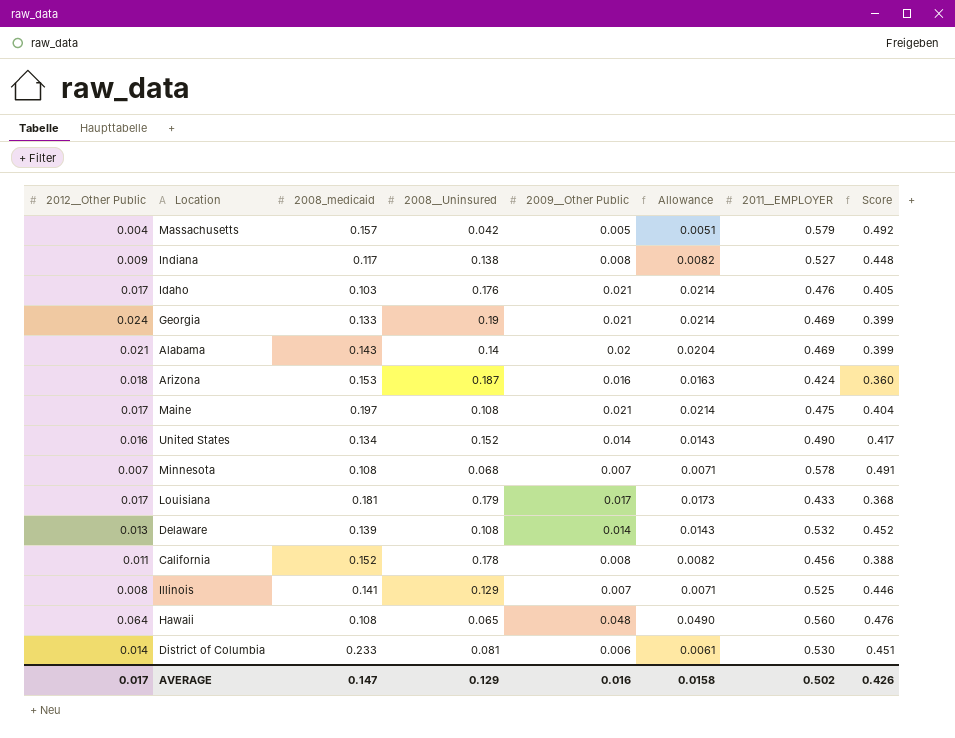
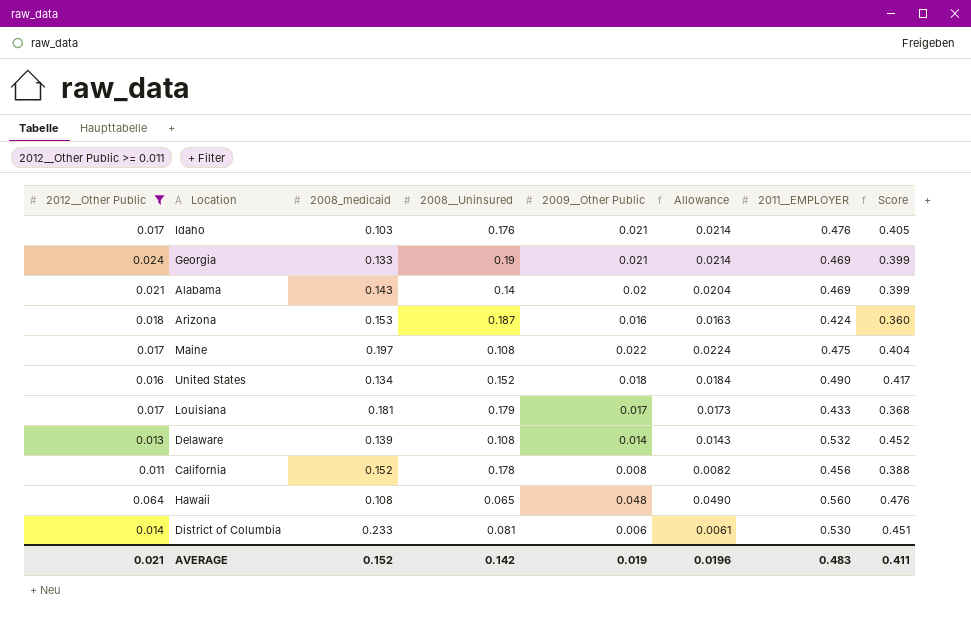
filter: none -> 2012__Other Public >= 0.011
Maine | 2009__Other Public: 0.021 -> 0.022
Maine | Allowance: 0.0214 -> 0.0224
United States | 2009__Other Public: 0.014 -> 0.018
United States | Allowance: 0.0143 -> 0.0184
AVERAGE | 2012__Other Public: 0.017 -> 0.021
AVERAGE | 2008_medicaid: 0.147 -> 0.152
AVERAGE | 2008__Uninsured: 0.129 -> 0.142
AVERAGE | 2009__Other Public: 0.016 -> 0.019
AVERAGE | Allowance: 0.0158 -> 0.0196
AVERAGE | 2011__EMPLOYER: 0.502 -> 0.483
AVERAGE | Score: 0.426 -> 0.411

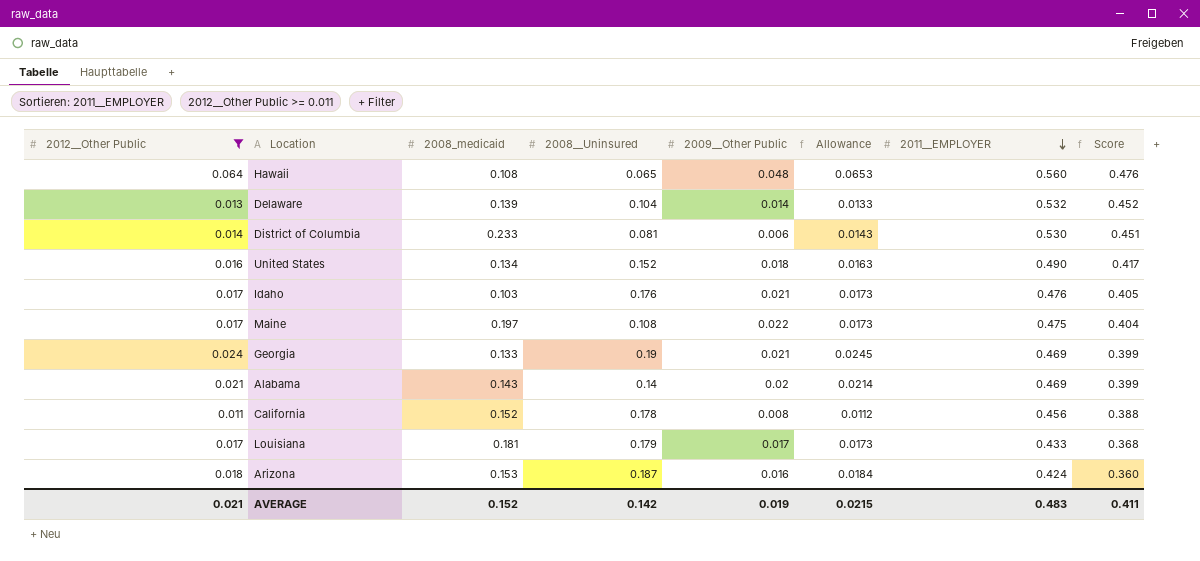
row order: none -> 2011__EMPLOYER descending
column Allowance | formula: [2009__Other Public] * 1.02 -> [2012__Other Public] * 1.02
Delaware | 2008__Uninsured: 0.108 -> 0.104
AVERAGE | Allowance: 0.0196 -> 0.0215

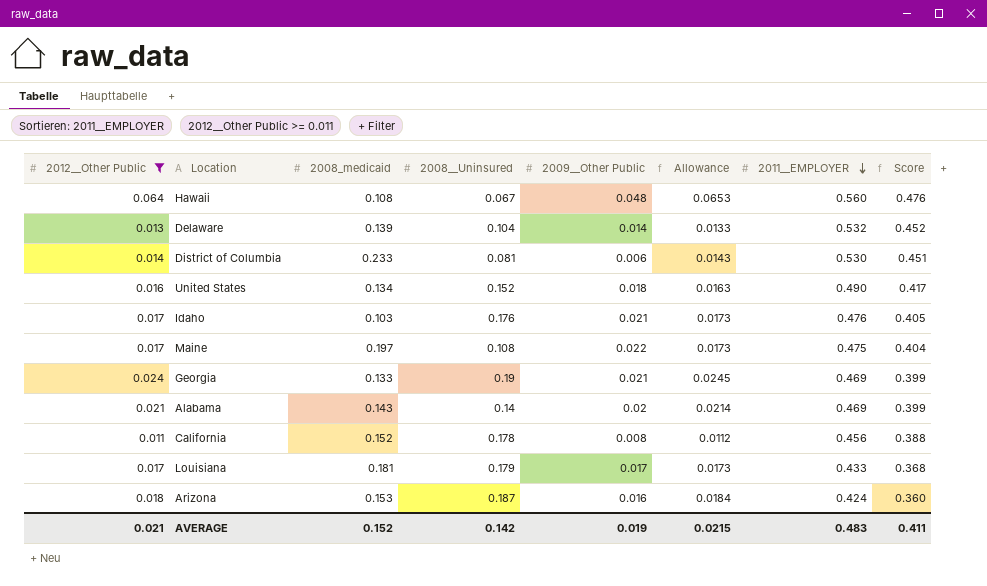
Hawaii | 2008__Uninsured: 0.065 -> 0.067

